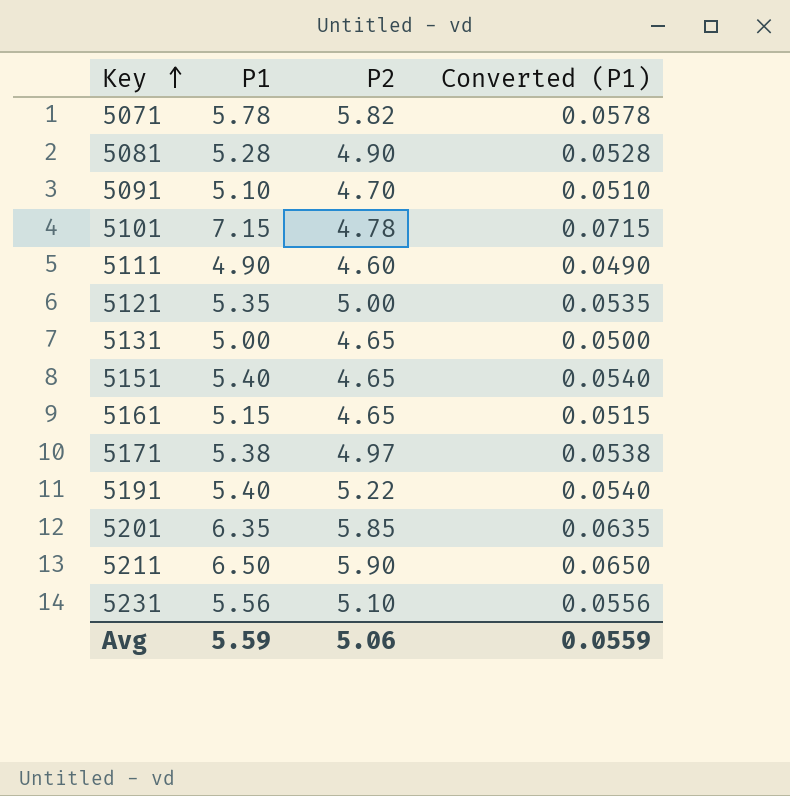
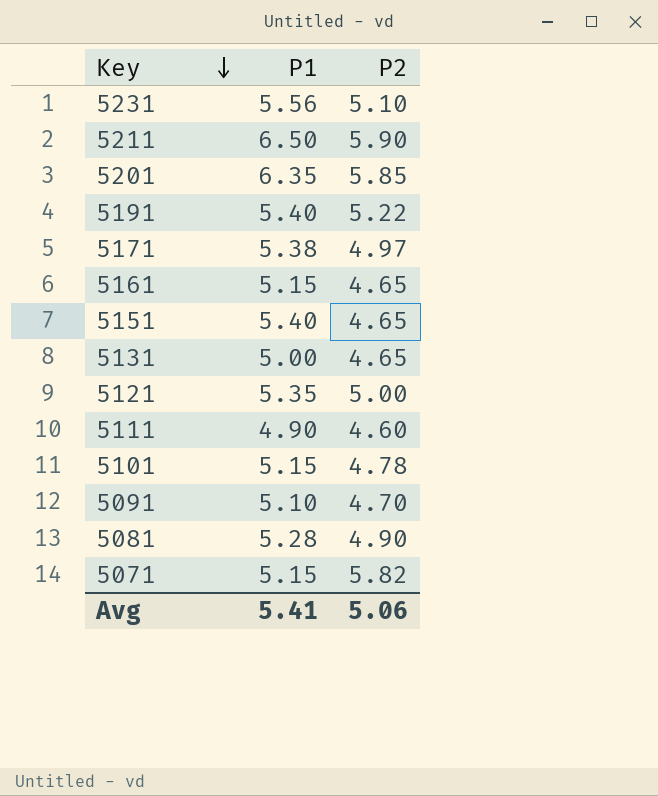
row order: Key ascending -> Key descending
column Converted (P1) | formula: [P1] * 0.01 -> none
5101 | P1: 7.15 -> 5.15
5071 | P1: 5.78 -> 5.15
Avg | P1: 5.59 -> 5.41

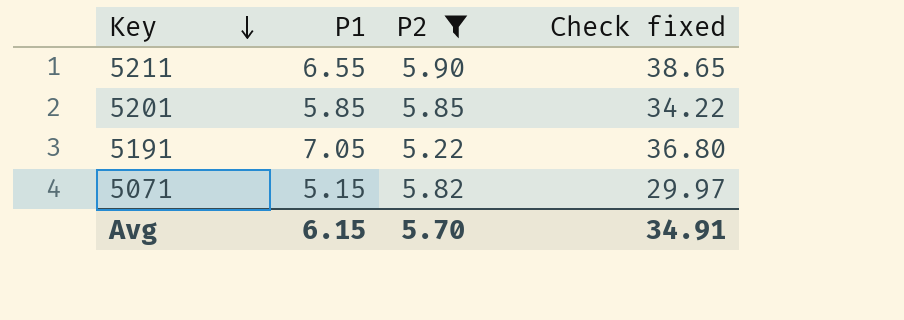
filter: none -> P2 >= 5.22
column Check fixed | formula: none -> [P1] * [P2]
5211 | P1: 6.50 -> 6.55
5201 | P1: 6.35 -> 5.85
5191 | P1: 5.40 -> 7.05
Avg | P1: 5.41 -> 6.15
Avg | P2: 5.06 -> 5.70

